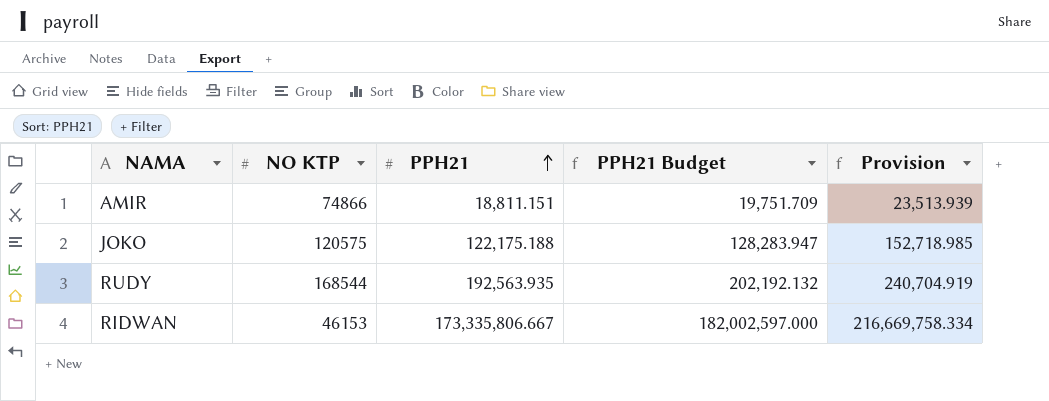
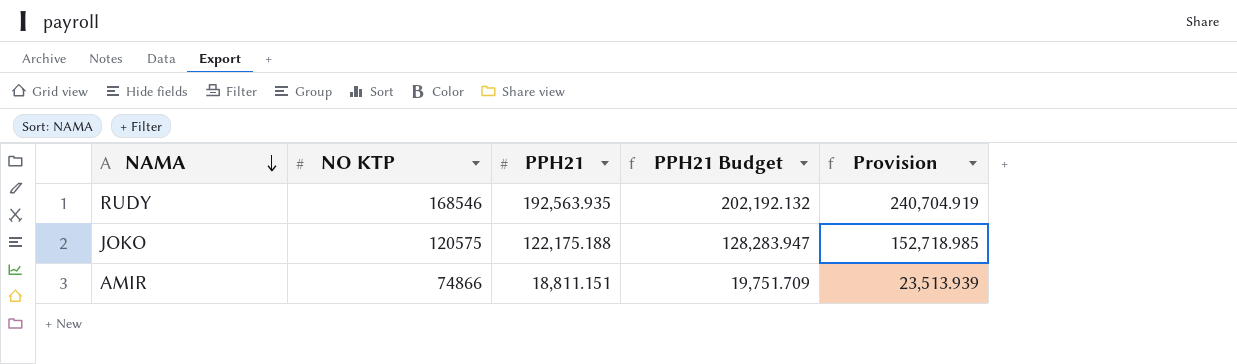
row order: PPH21 ascending -> NAMA descending
row RIDWAN: 46153 | 173,335,806.667 | 182,002,597.000 | 216,669,758.334 -> none
RUDY | NO KTP: 168544 -> 168546

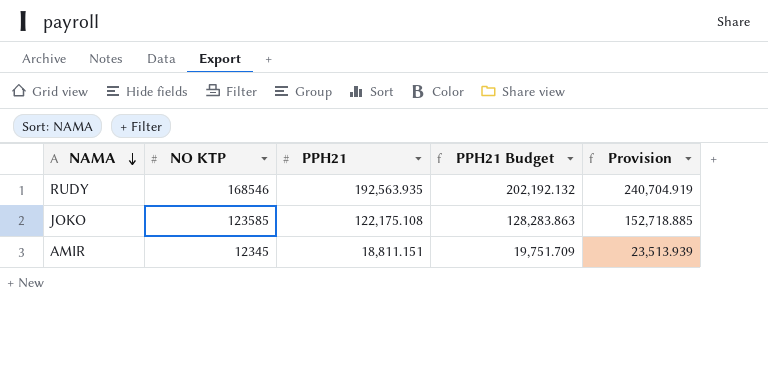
JOKO | NO KTP: 120575 -> 123585
JOKO | PPH21: 122,175.188 -> 122,175.108
JOKO | PPH21 Budget: 128,283.947 -> 128,283.863
JOKO | Provision: 152,718.985 -> 152,718.885
AMIR | NO KTP: 74866 -> 12345

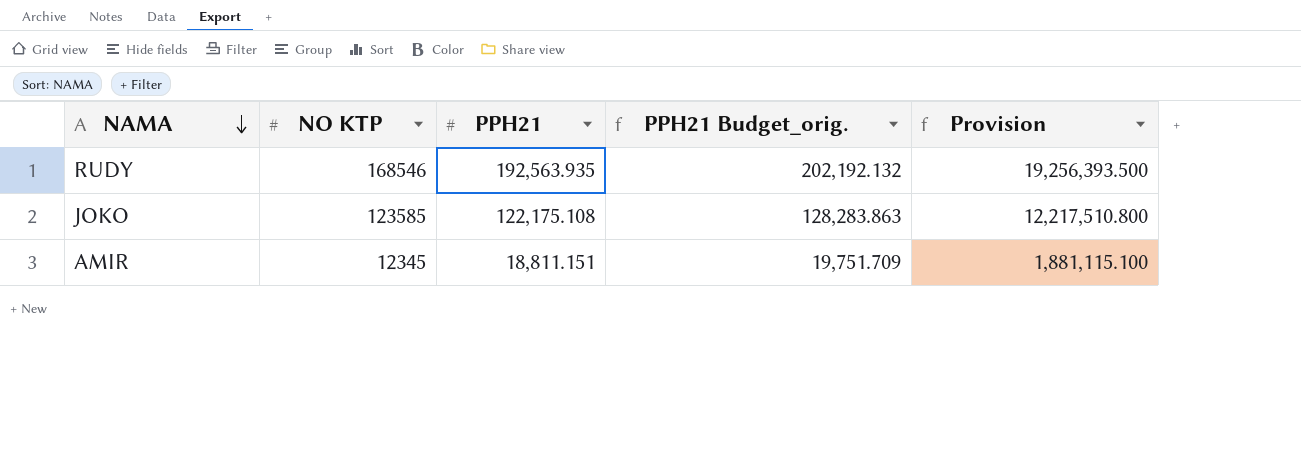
column name: PPH21 Budget -> PPH21 Budget_orig.
column Provision | formula: [PPH21] * 1.25 -> [PPH21] * 100

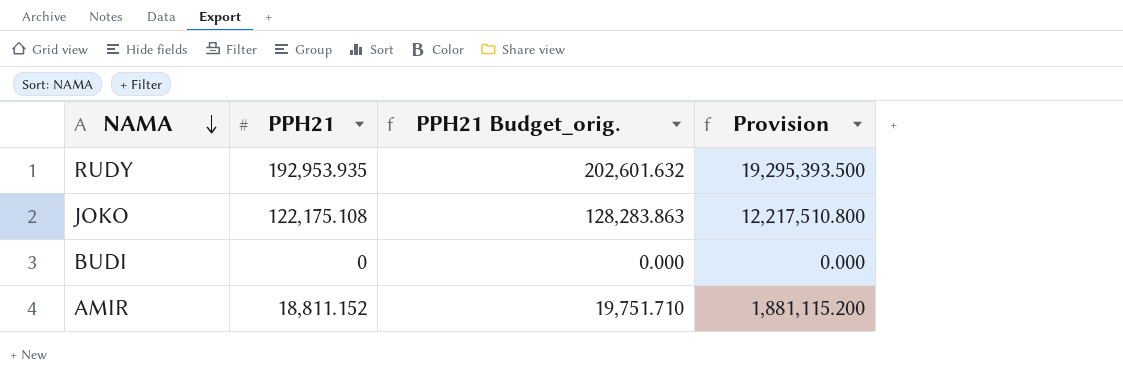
column NO KTP | position: 2 -> none
RUDY | PPH21: 192,563.935 -> 192,953.935
RUDY | PPH21 Budget_orig.: 202,192.132 -> 202,601.632
RUDY | Provision: 19,256,393.500 -> 19,295,393.500
row BUDI: none -> 0 | 0.000 | 0.000
AMIR | PPH21: 18,811.151 -> 18,811.152
AMIR | PPH21 Budget_orig.: 19,751.709 -> 19,751.710
AMIR | Provision: 1,881,115.100 -> 1,881,115.200

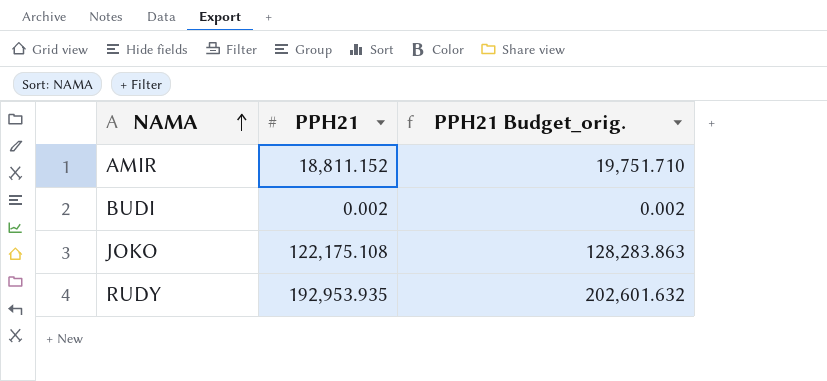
row order: NAMA descending -> NAMA ascending
column Provision | formula: [PPH21] * 100 -> none
BUDI | PPH21: 0 -> 0.002
BUDI | PPH21 Budget_orig.: 0.000 -> 0.002

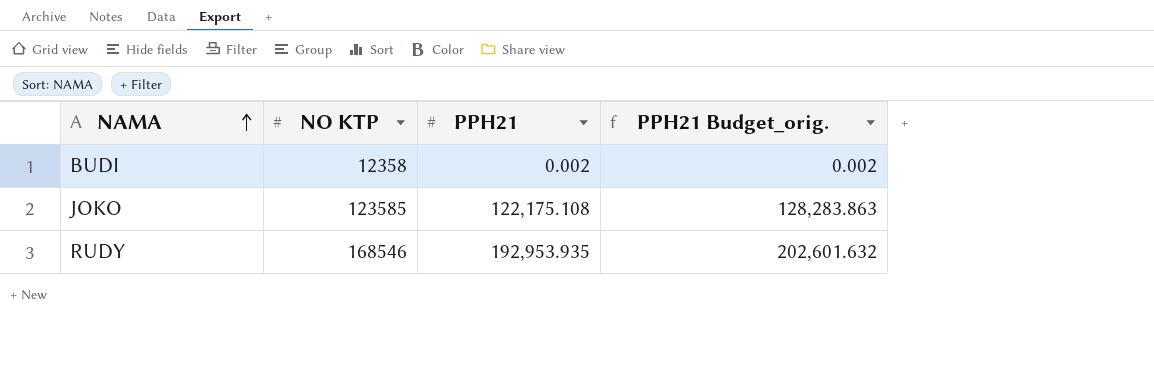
column NO KTP | position: none -> 2
row AMIR: 18,811.152 | 19,751.710 -> none

